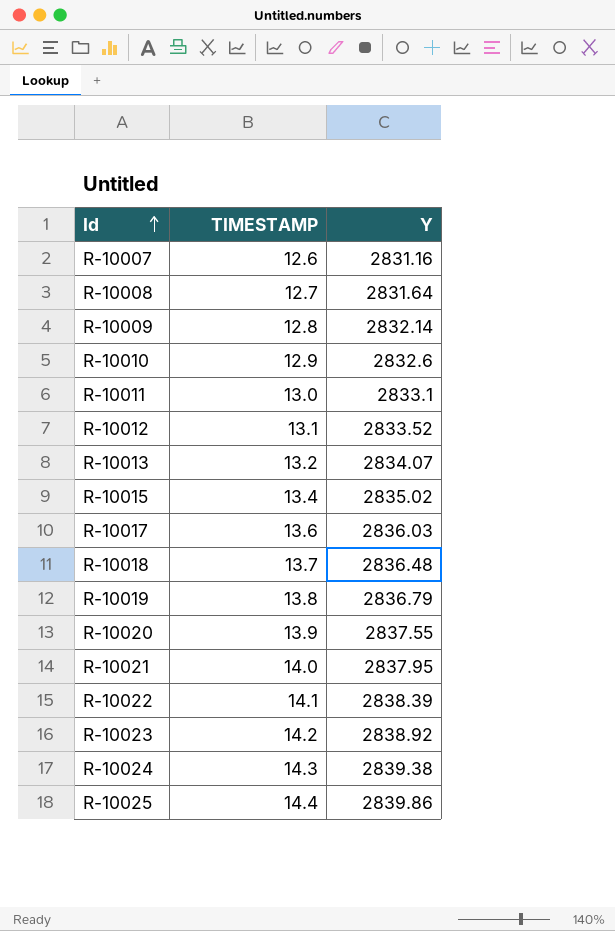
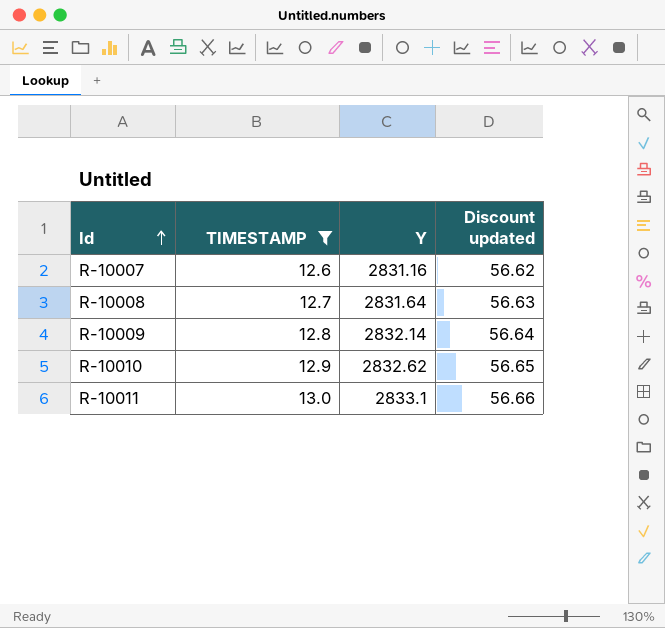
filter: none -> TIMESTAMP <= 13.0
column Discount updated | formula: none -> [Y] * 0.02
R-10010 | Y: 2832.6 -> 2832.62

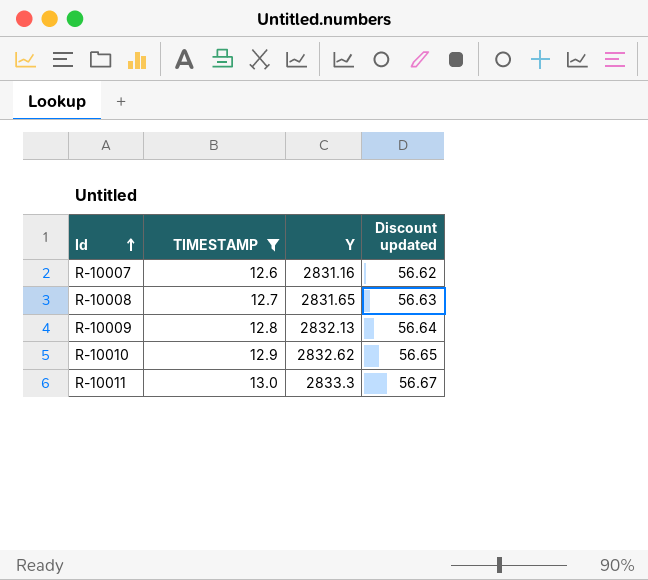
R-10008 | Y: 2831.64 -> 2831.65
R-10009 | Y: 2832.14 -> 2832.13
R-10011 | Y: 2833.1 -> 2833.3
R-10011 | Discount updated: 56.66 -> 56.67

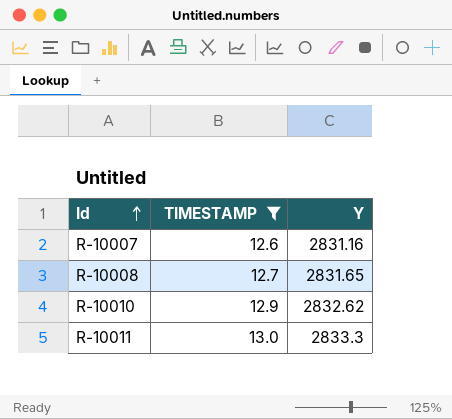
column Discount updated | formula: [Y] * 0.02 -> none
row R-10009: 12.8 | 2832.13 | 56.64 -> none

